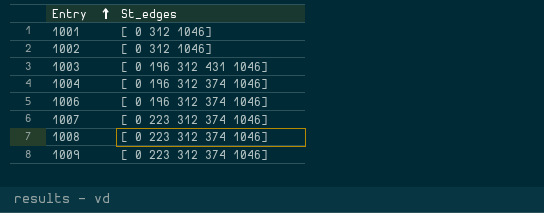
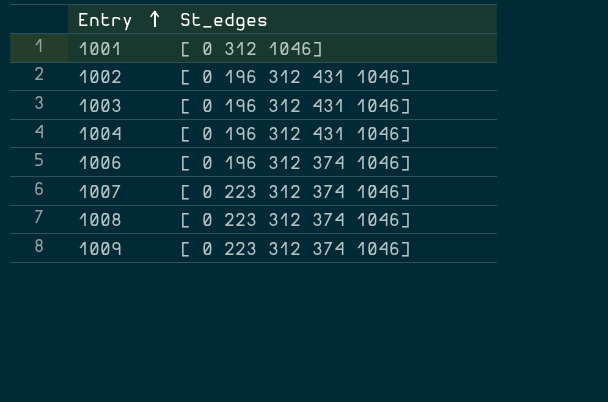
1002 | St_edges: [ 0 312 1046] -> [ 0 196 312 431 1046]
1004 | St_edges: [ 0 196 312 374 1046] -> [ 0 196 312 431 1046]

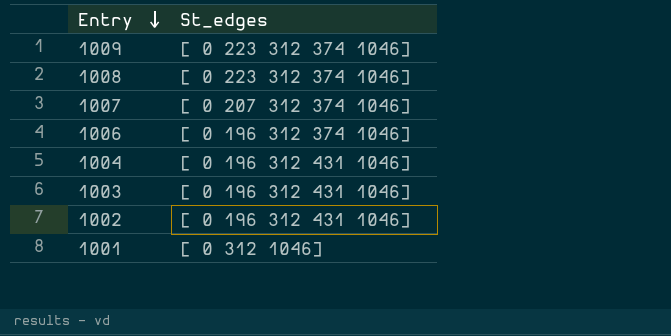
row order: Entry ascending -> Entry descending
1007 | St_edges: [ 0 223 312 374 1046] -> [ 0 207 312 374 1046]

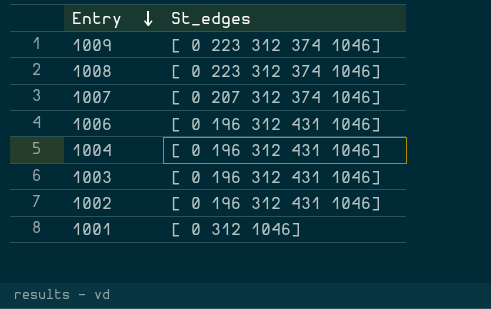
1006 | St_edges: [ 0 196 312 374 1046] -> [ 0 196 312 431 1046]

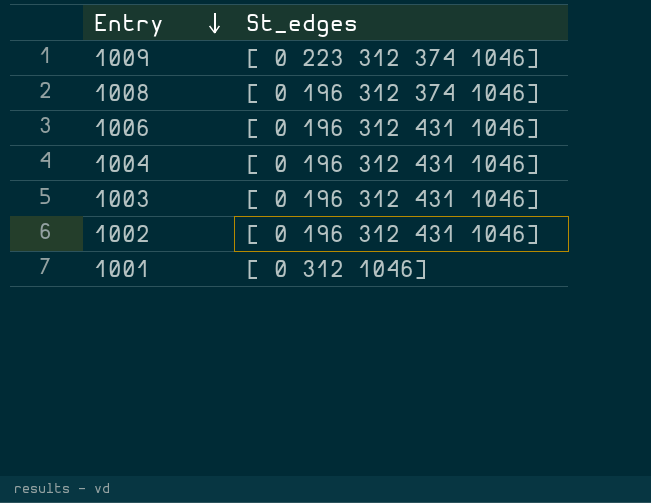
row 1007: [ 0 207 312 374 1046] -> none
1008 | St_edges: [ 0 223 312 374 1046] -> [ 0 196 312 374 1046]

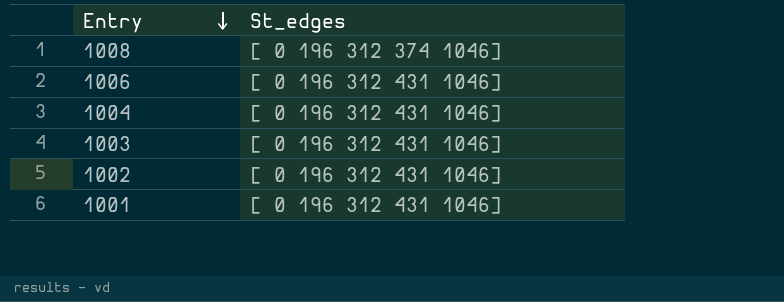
row 1009: [ 0 223 312 374 1046] -> none
1001 | St_edges: [ 0 312 1046] -> [ 0 196 312 431 1046]

